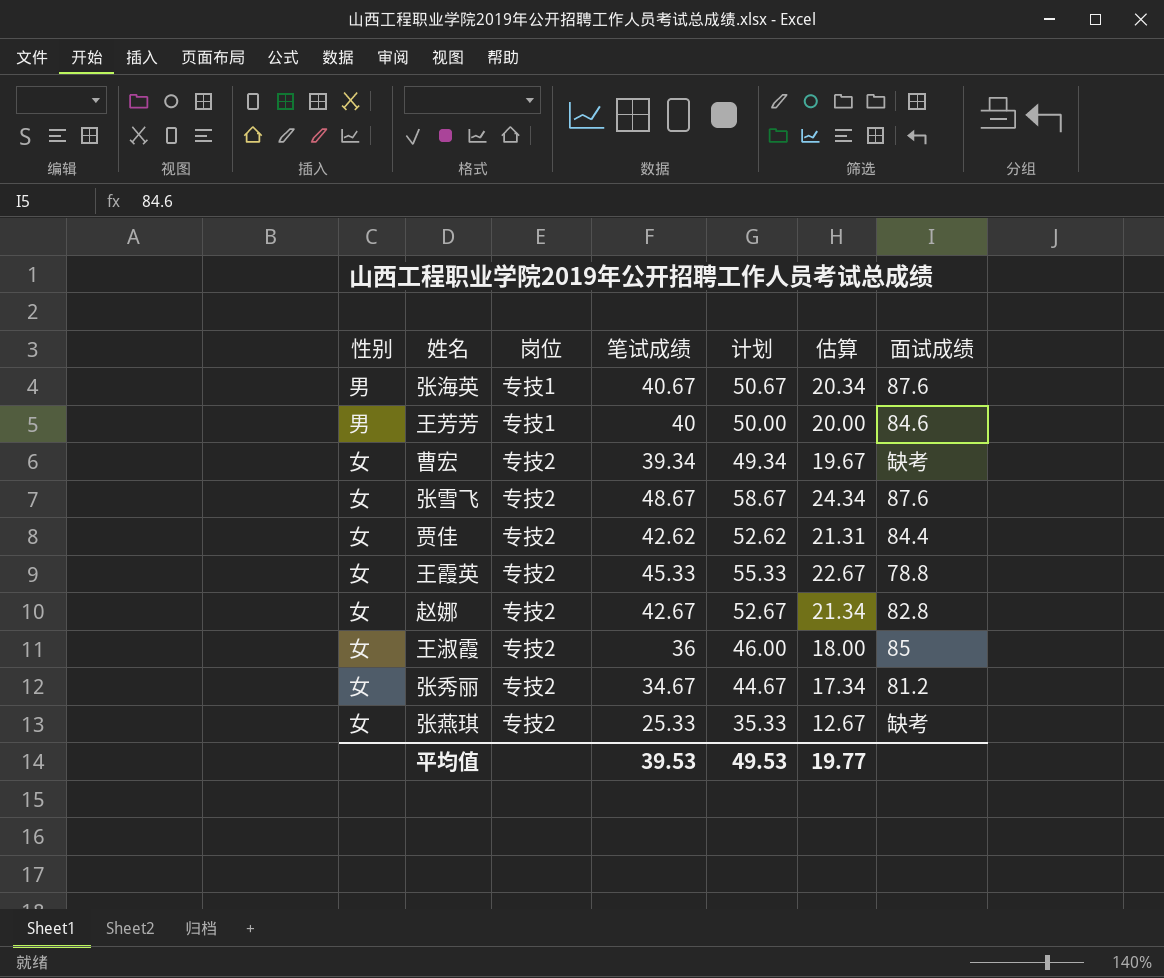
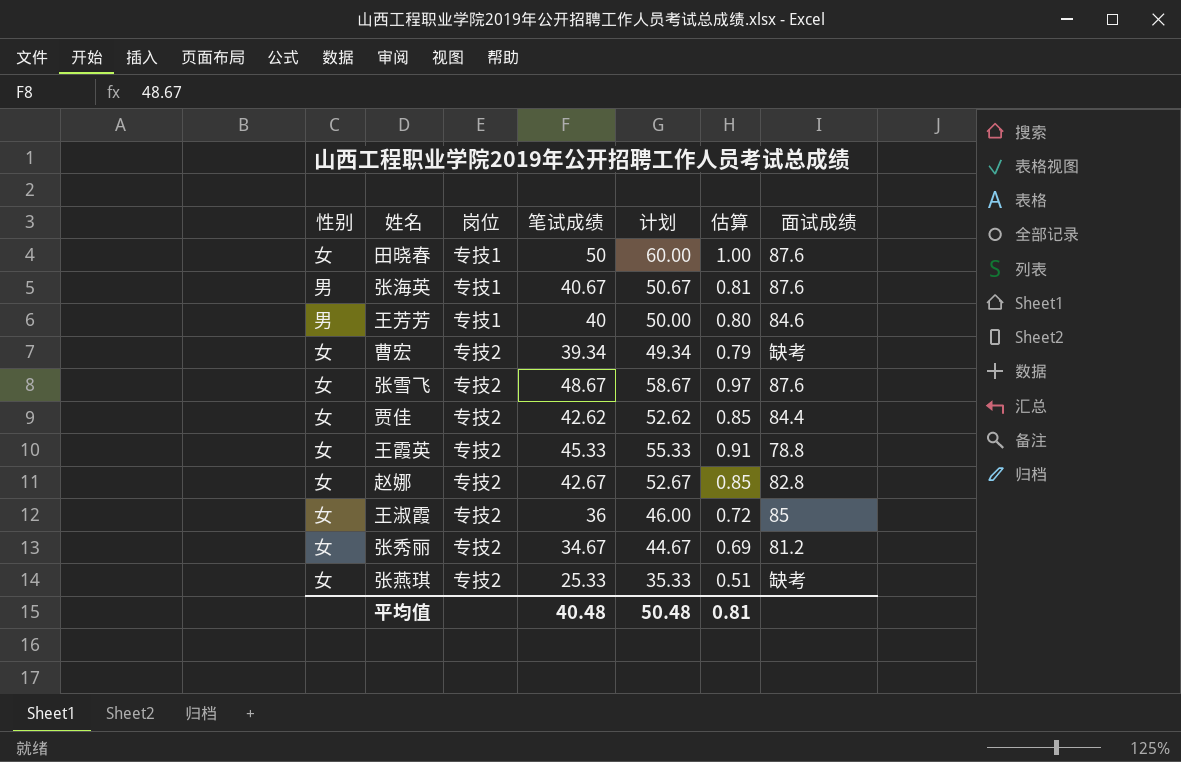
column 估算 | formula: [笔试成绩] * 0.5 -> [笔试成绩] * 0.02
row 田晓春: none -> 女 | 专技1 | 50 | 60.00 | 1.00 | 87.6
平均值 | 笔试成绩: 39.53 -> 40.48
平均值 | 计划: 49.53 -> 50.48
平均值 | 估算: 19.77 -> 0.81

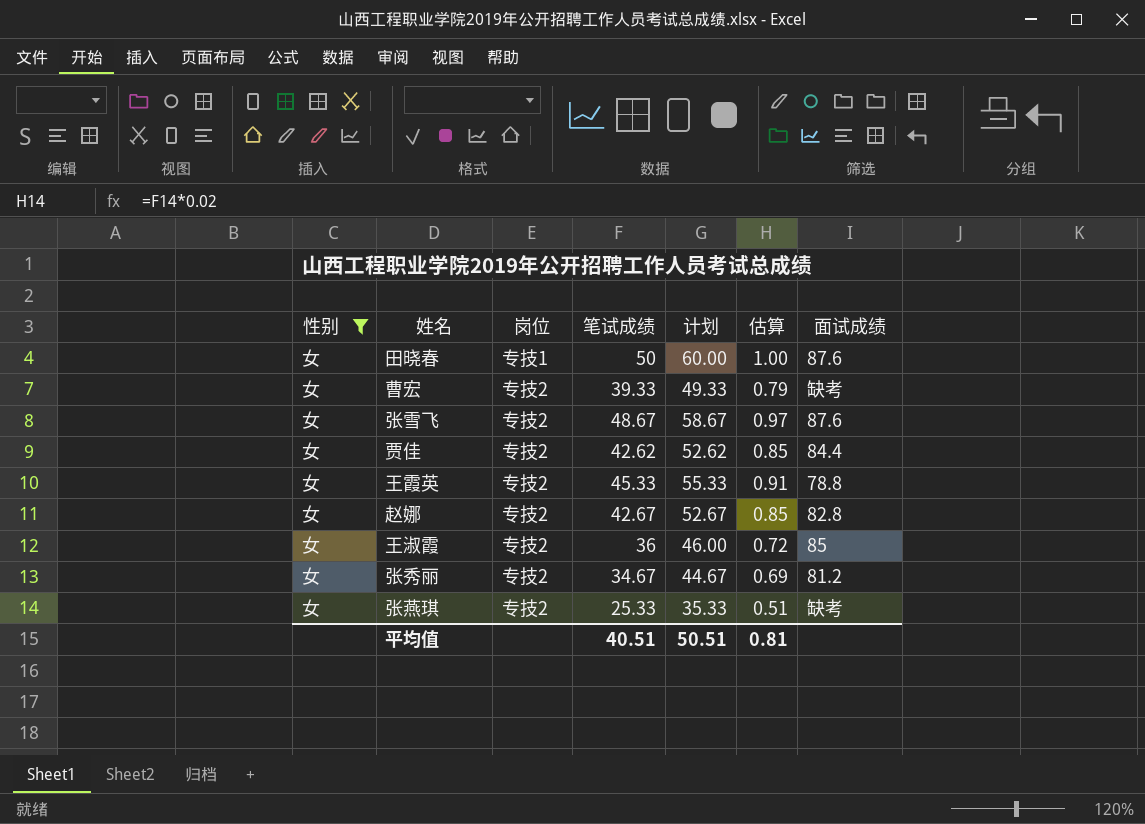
filter: none -> 性别 = 女
曹宏 | 笔试成绩: 39.34 -> 39.33
曹宏 | 计划: 49.34 -> 49.33
平均值 | 笔试成绩: 40.48 -> 40.51
平均值 | 计划: 50.48 -> 50.51

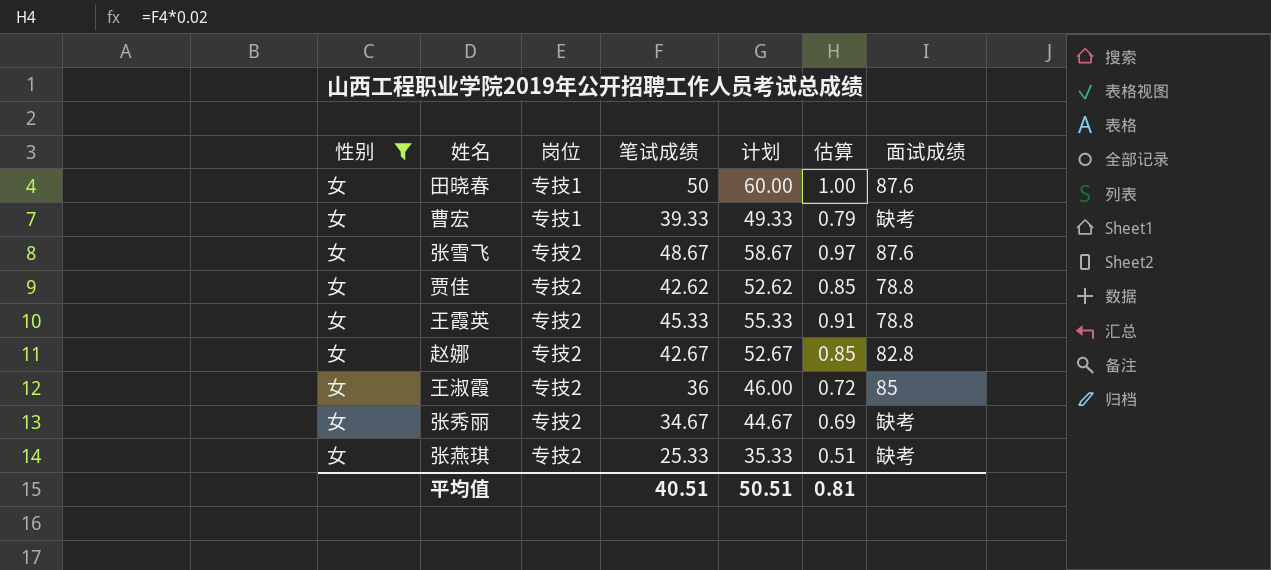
曹宏 | 岗位: 专技2 -> 专技1
贾佳 | 面试成绩: 84.4 -> 78.8
张秀丽 | 面试成绩: 81.2 -> 缺考

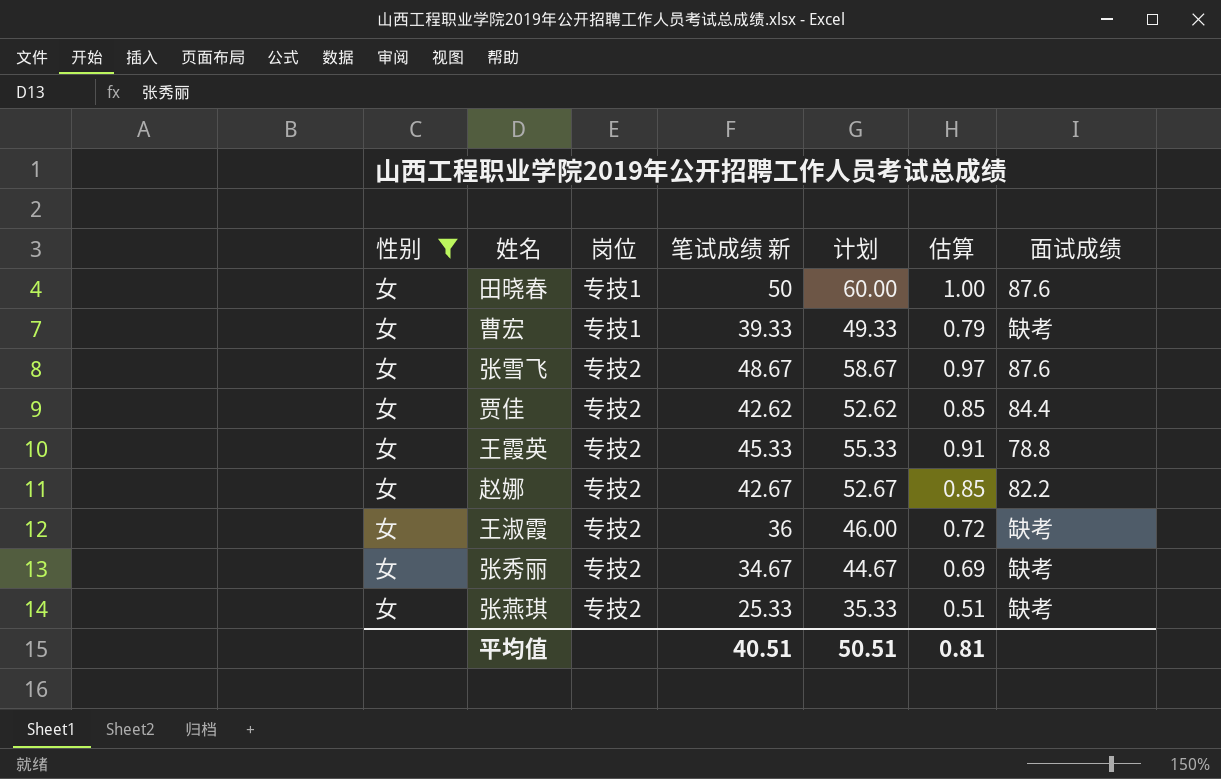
column name: 笔试成绩 -> 笔试成绩 新
贾佳 | 面试成绩: 78.8 -> 84.4
赵娜 | 面试成绩: 82.8 -> 82.2
王淑霞 | 面试成绩: 85 -> 缺考

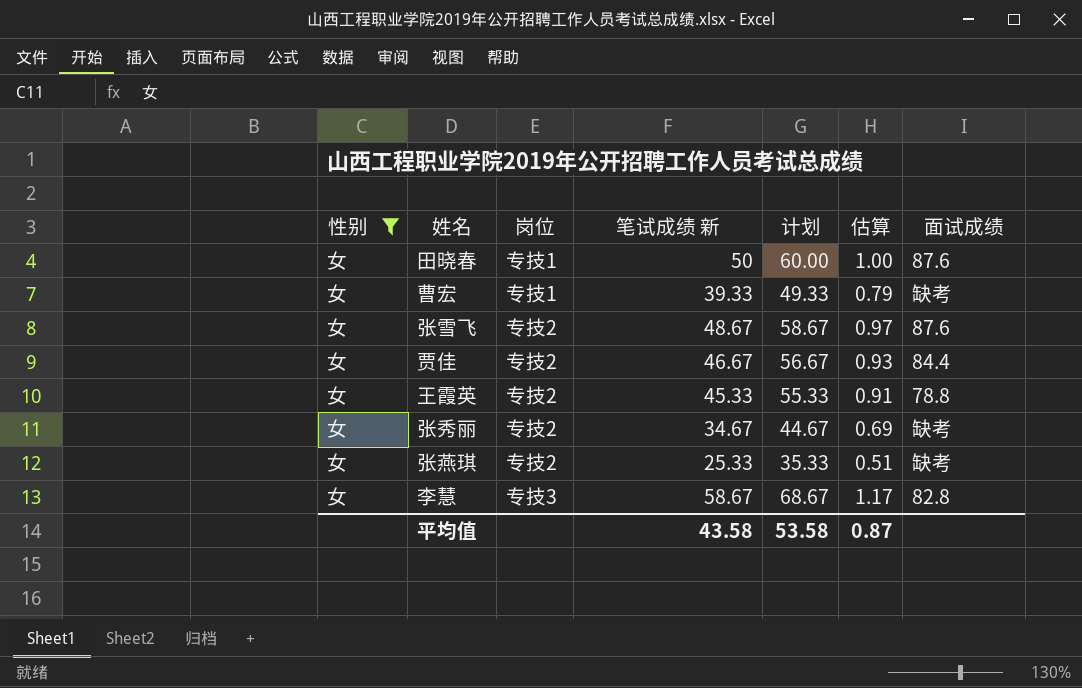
row 赵娜: 女 | 专技2 | 42.67 | 52.67 | 0.85 | 82.2 -> none
row 王淑霞: 女 | 专技2 | 36 | 46.00 | 0.72 | 缺考 -> none
贾佳 | 笔试成绩 新: 42.62 -> 46.67
贾佳 | 计划: 52.62 -> 56.67
贾佳 | 估算: 0.85 -> 0.93
row 李慧: none -> 女 | 专技3 | 58.67 | 68.67 | 1.17 | 82.8
平均值 | 笔试成绩 新: 40.51 -> 43.58
平均值 | 计划: 50.51 -> 53.58
平均值 | 估算: 0.81 -> 0.87

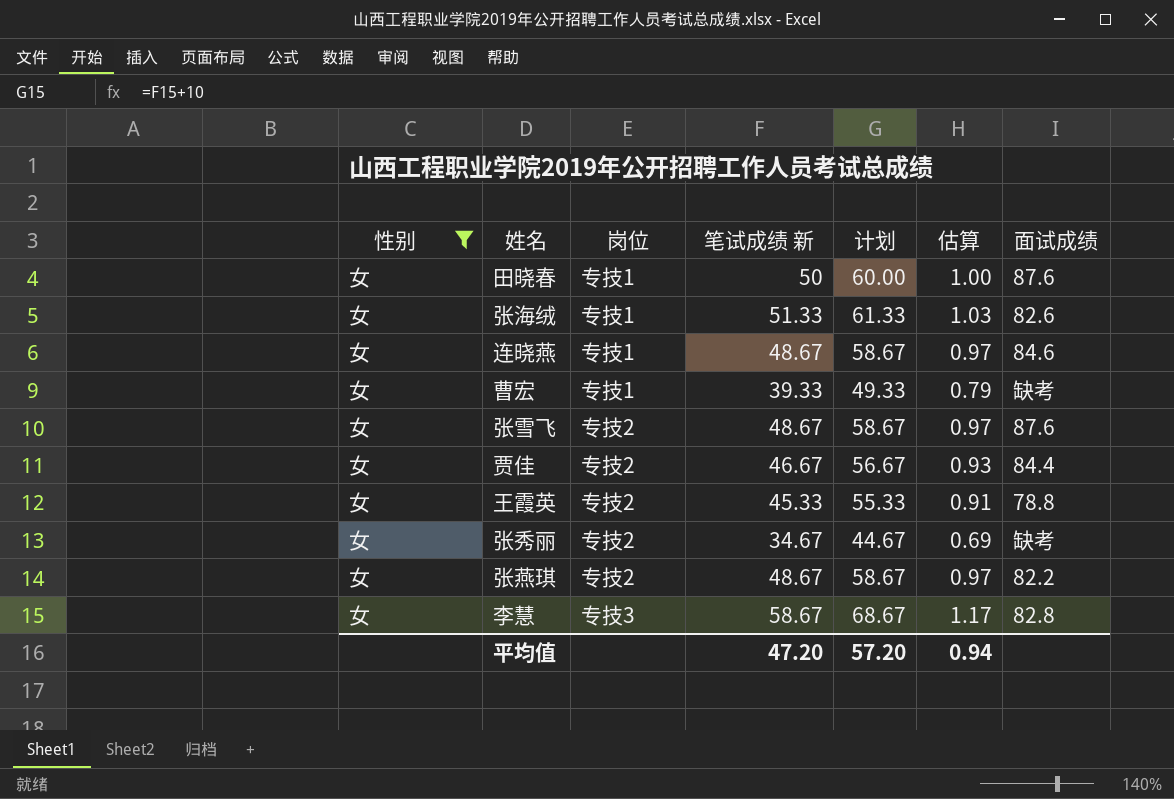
row 张海绒: none -> 女 | 专技1 | 51.33 | 61.33 | 1.03 | 82.6
row 连晓燕: none -> 女 | 专技1 | 48.67 | 58.67 | 0.97 | 84.6
张燕琪 | 笔试成绩 新: 25.33 -> 48.67
张燕琪 | 计划: 35.33 -> 58.67
张燕琪 | 估算: 0.51 -> 0.97
张燕琪 | 面试成绩: 缺考 -> 82.2
平均值 | 笔试成绩 新: 43.58 -> 47.20
平均值 | 计划: 53.58 -> 57.20
平均值 | 估算: 0.87 -> 0.94

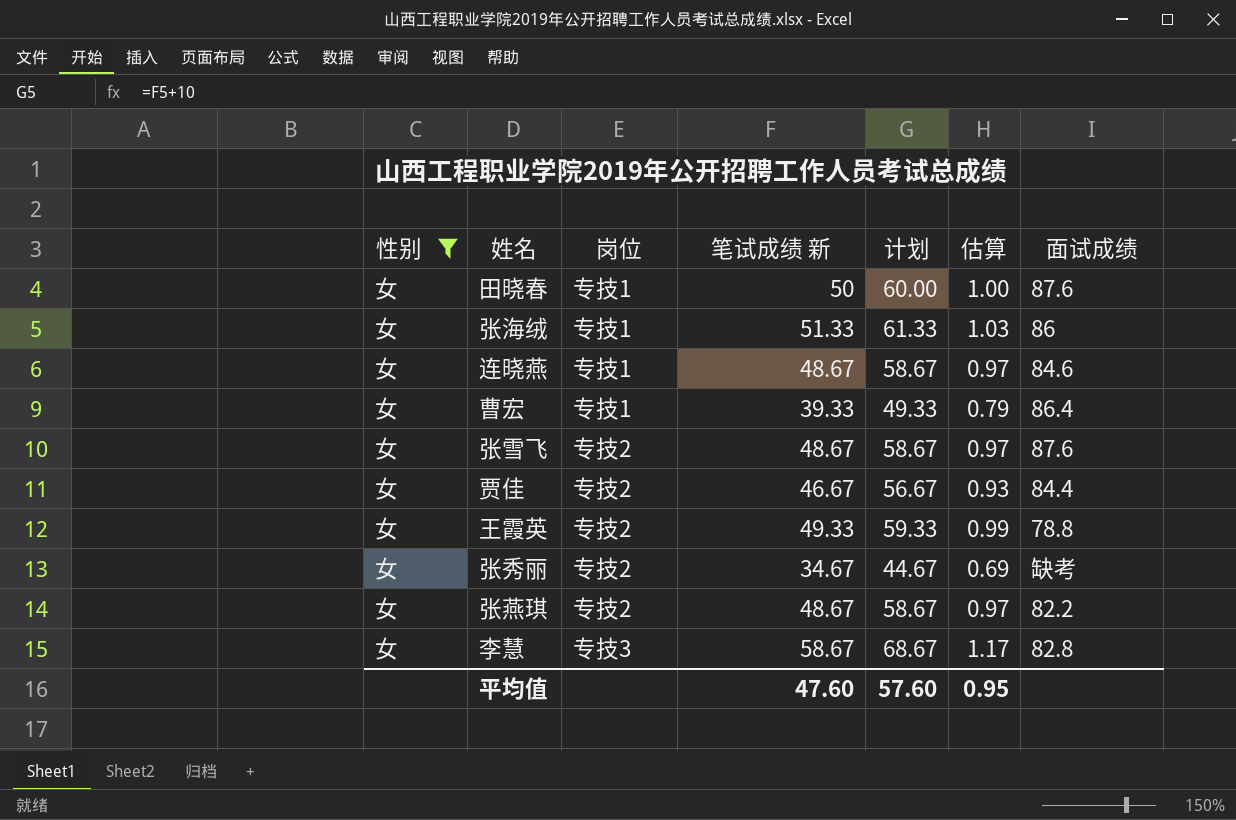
张海绒 | 面试成绩: 82.6 -> 86
曹宏 | 面试成绩: 缺考 -> 86.4
王霞英 | 笔试成绩 新: 45.33 -> 49.33
王霞英 | 计划: 55.33 -> 59.33
王霞英 | 估算: 0.91 -> 0.99
平均值 | 笔试成绩 新: 47.20 -> 47.60
平均值 | 计划: 57.20 -> 57.60
平均值 | 估算: 0.94 -> 0.95

